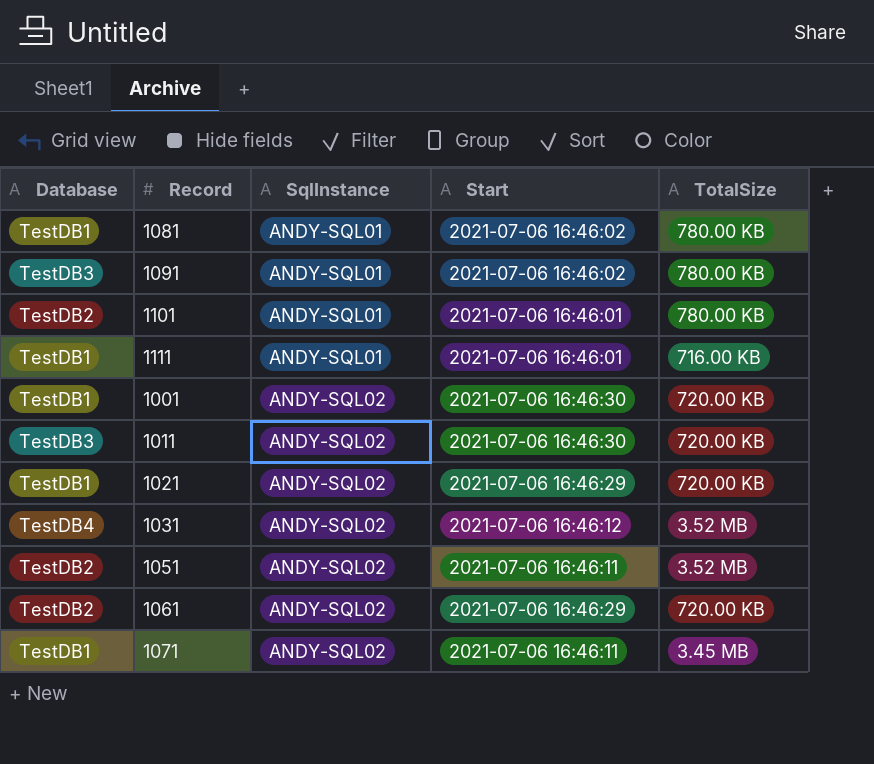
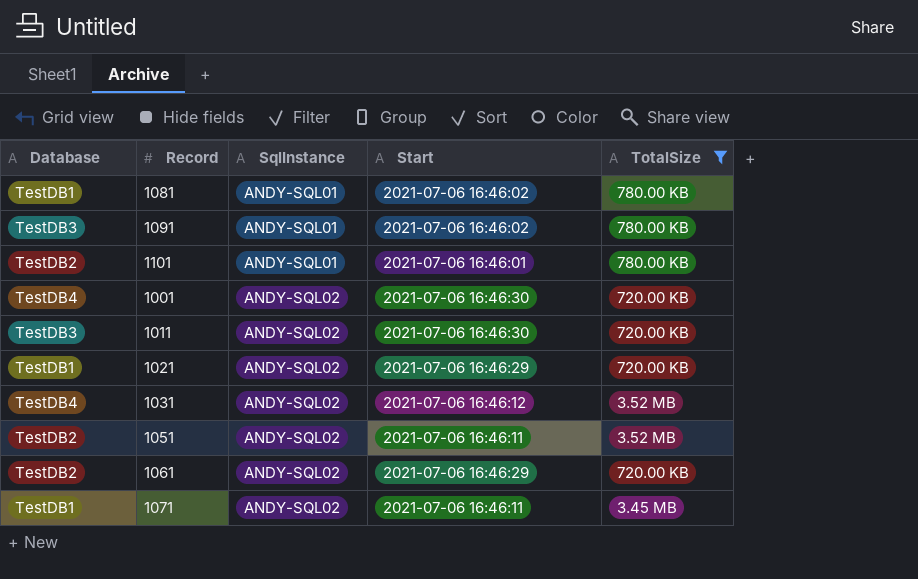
filter: none -> TotalSize != 716.00 KB
1001 | Database: TestDB1 -> TestDB4

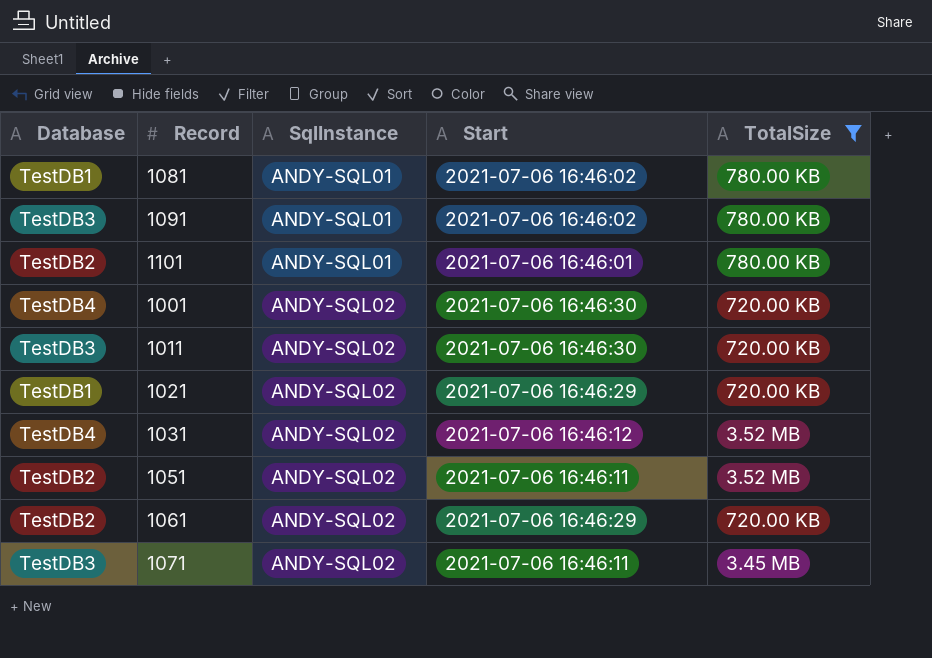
1071 | Database: TestDB1 -> TestDB3

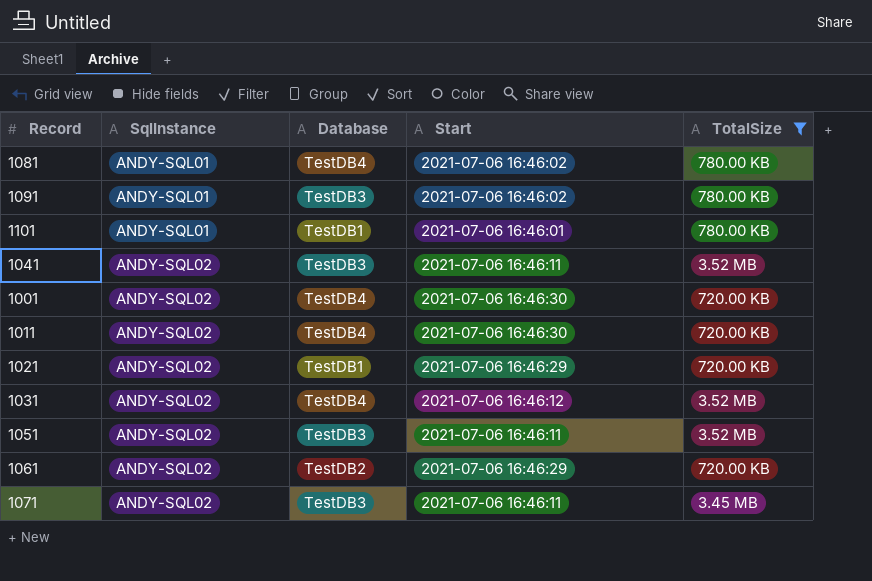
column Database | position: 1 -> 3
1081 | Database: TestDB1 -> TestDB4
1101 | Database: TestDB2 -> TestDB1
row 1041: none -> ANDY-SQL02 | TestDB3 | 2021-07-06 16:46:11 | 3.52 MB
1011 | Database: TestDB3 -> TestDB4
1051 | Database: TestDB2 -> TestDB3

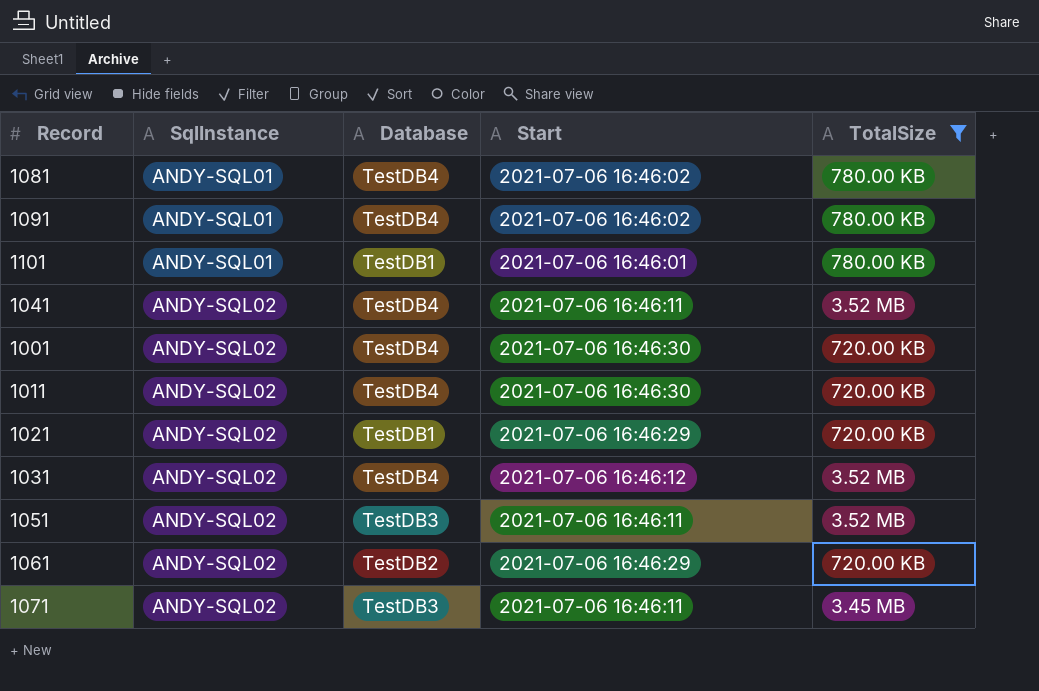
1091 | Database: TestDB3 -> TestDB4
1041 | Database: TestDB3 -> TestDB4

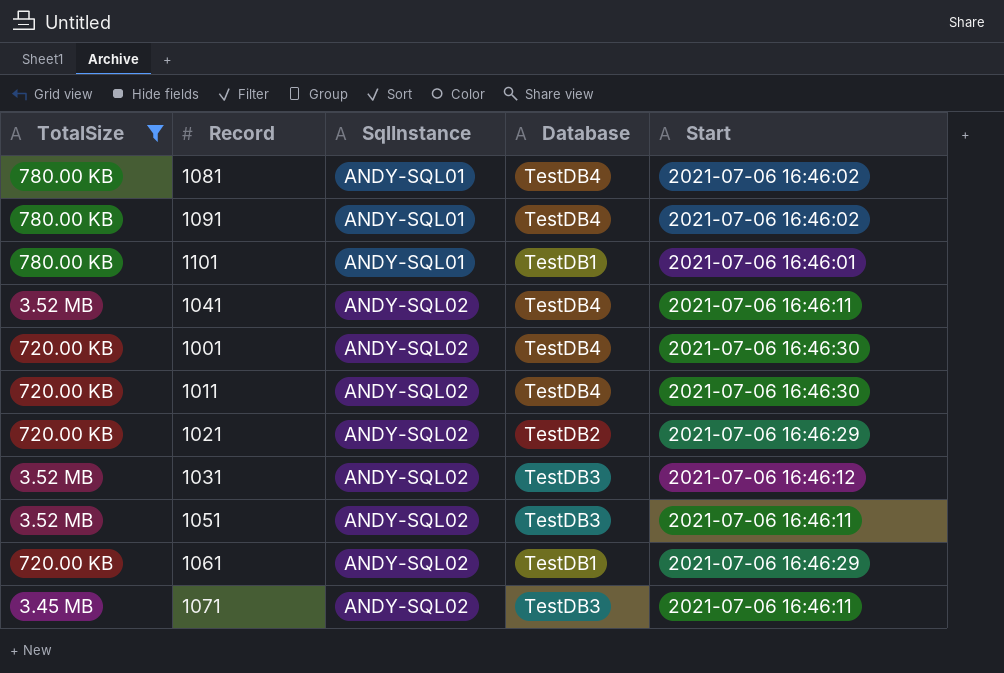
column TotalSize | position: 5 -> 1
1021 | Database: TestDB1 -> TestDB2
1031 | Database: TestDB4 -> TestDB3
1061 | Database: TestDB2 -> TestDB1

